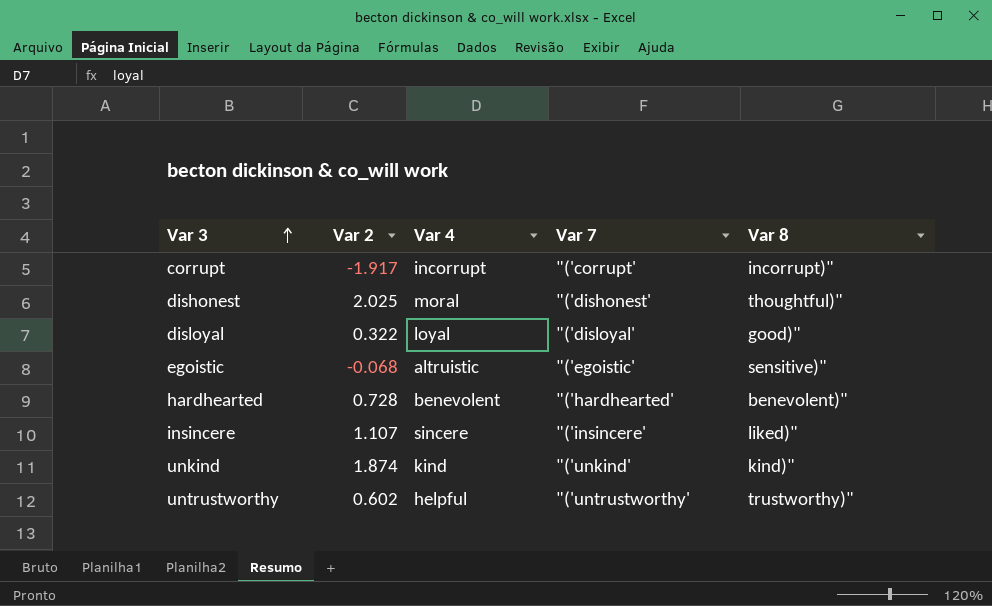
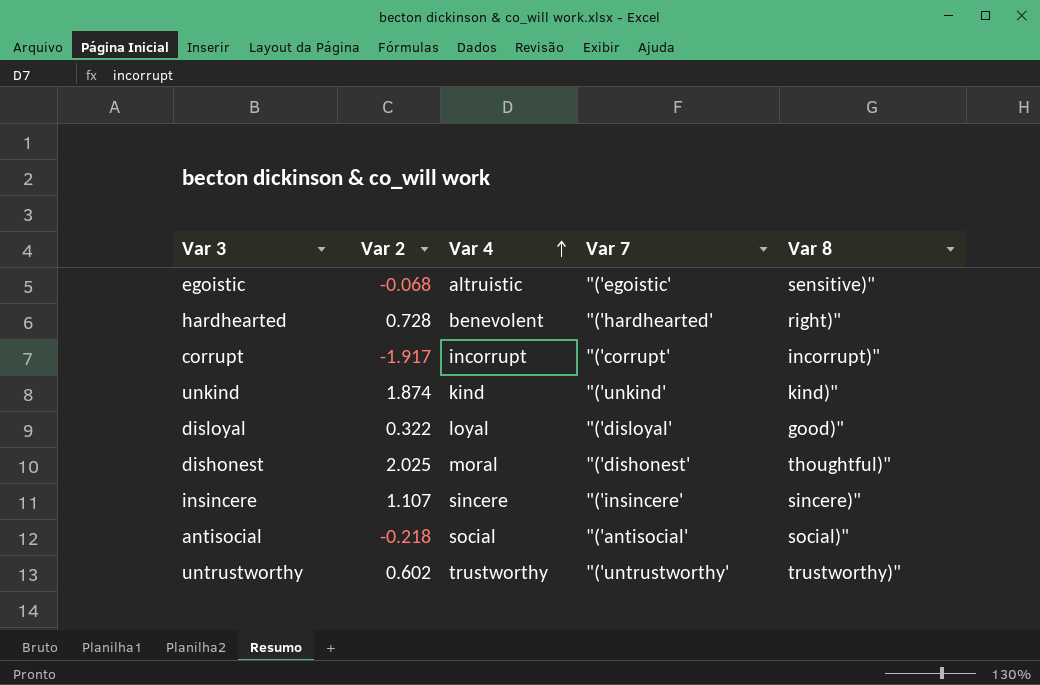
row order: Var 3 ascending -> Var 4 ascending
hardhearted | Var 8: benevolent)" -> right)"
insincere | Var 8: liked)" -> sincere)"
row antisocial: none -> -0.218 | social | "('antisocial' | social)"
untrustworthy | Var 4: helpful -> trustworthy

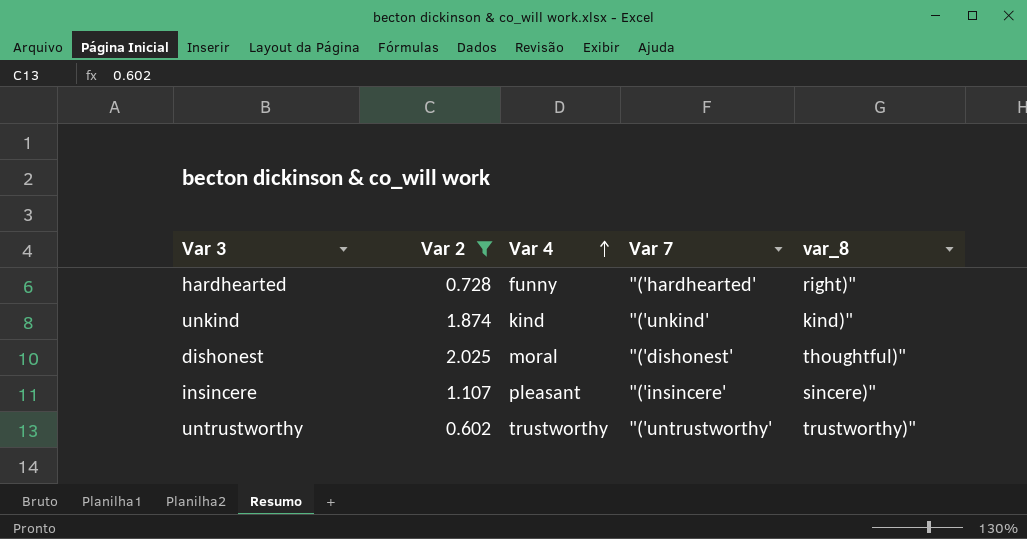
filter: none -> Var 2 >= 0.602
column name: Var 8 -> var_8
hardhearted | Var 4: benevolent -> funny
insincere | Var 4: sincere -> pleasant

